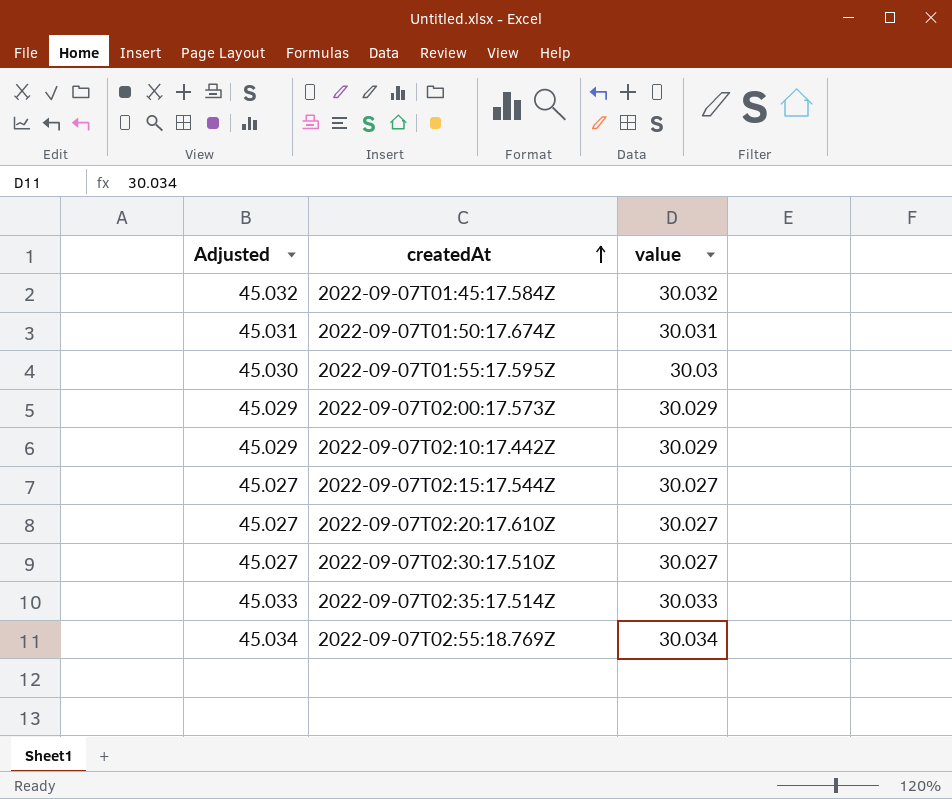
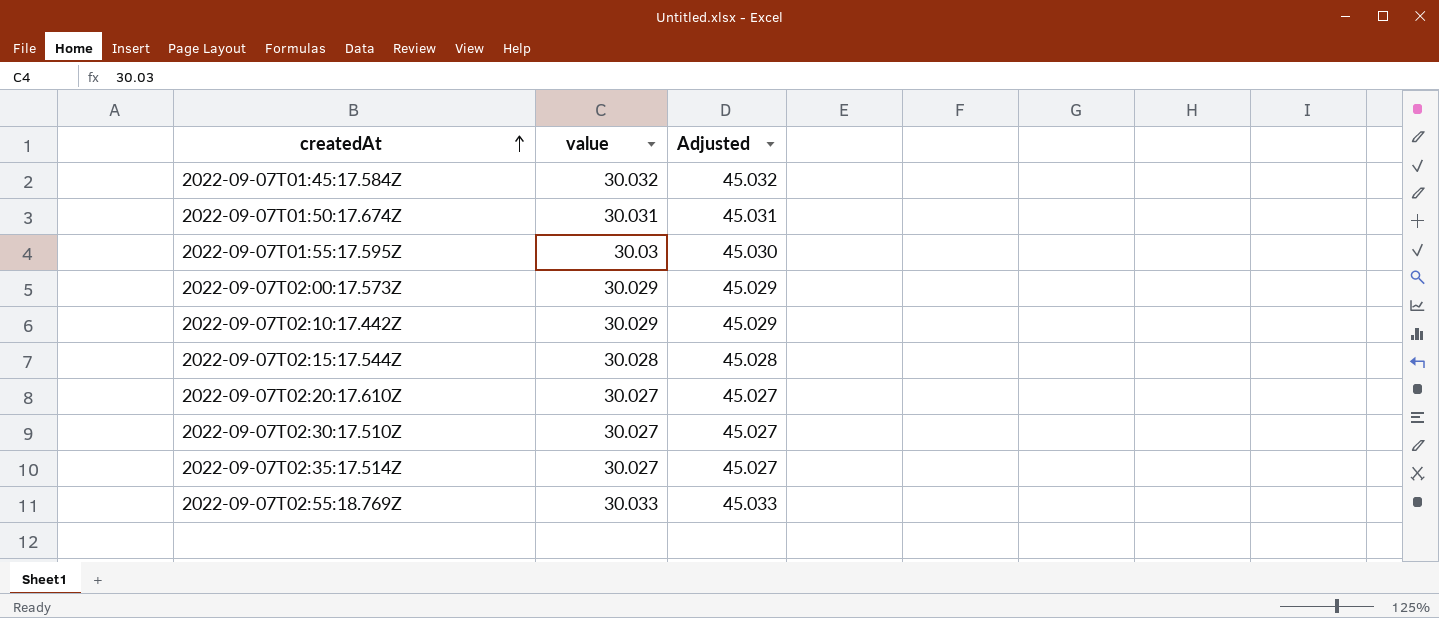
column Adjusted | position: 1 -> 3
2022-09-07T02:15:17.544Z | value: 30.027 -> 30.028
2022-09-07T02:15:17.544Z | Adjusted: 45.027 -> 45.028
2022-09-07T02:35:17.514Z | value: 30.033 -> 30.027
2022-09-07T02:35:17.514Z | Adjusted: 45.033 -> 45.027
2022-09-07T02:55:18.769Z | value: 30.034 -> 30.033
2022-09-07T02:55:18.769Z | Adjusted: 45.034 -> 45.033

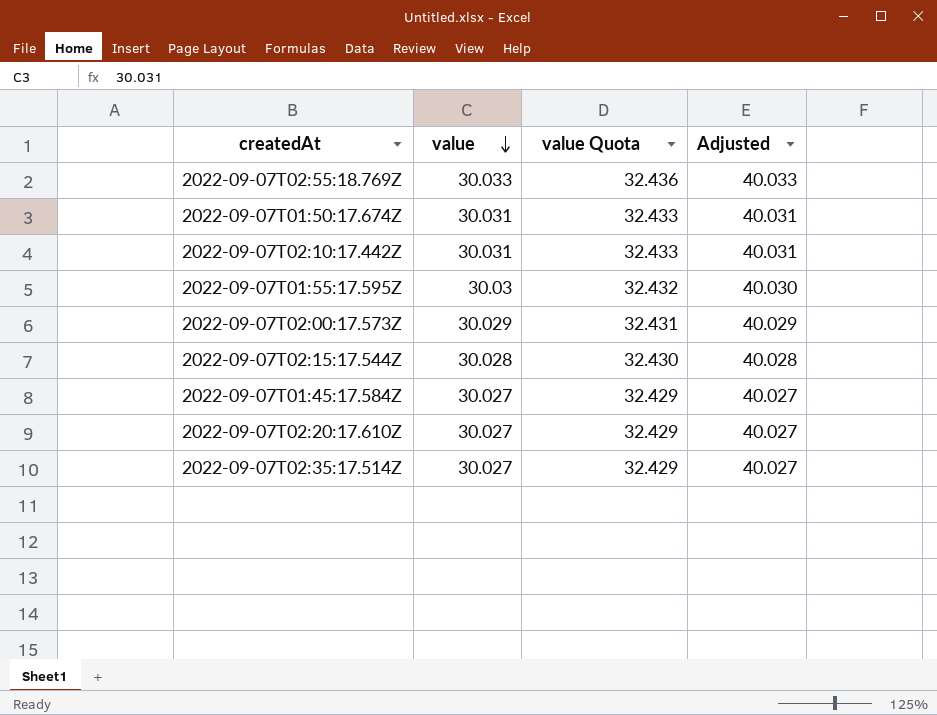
row order: createdAt ascending -> value descending
column value Quota | formula: none -> [value] * 1.08
column Adjusted | formula: [value] + 15 -> [value] + 10
row 2022-09-07T02:30:17.510Z: 30.027 | 45.027 -> none
2022-09-07T02:10:17.442Z | value: 30.029 -> 30.031
2022-09-07T01:45:17.584Z | value: 30.032 -> 30.027

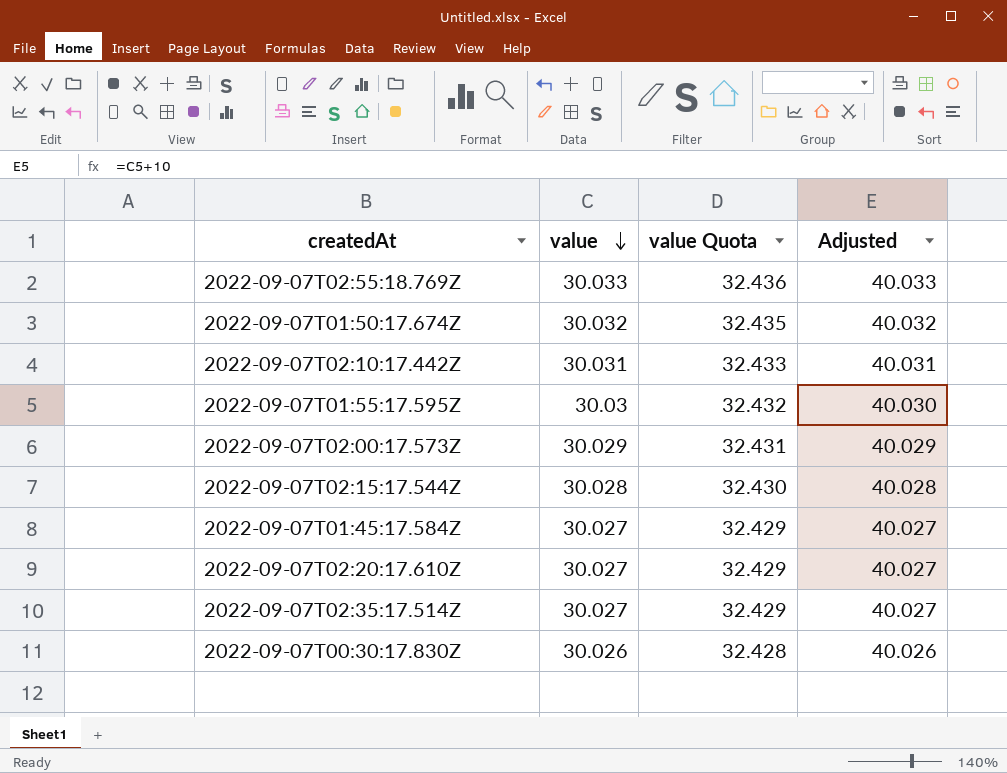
2022-09-07T01:50:17.674Z | value: 30.031 -> 30.032
2022-09-07T01:50:17.674Z | value Quota: 32.433 -> 32.435
2022-09-07T01:50:17.674Z | Adjusted: 40.031 -> 40.032
row 2022-09-07T00:30:17.830Z: none -> 30.026 | 32.428 | 40.026

